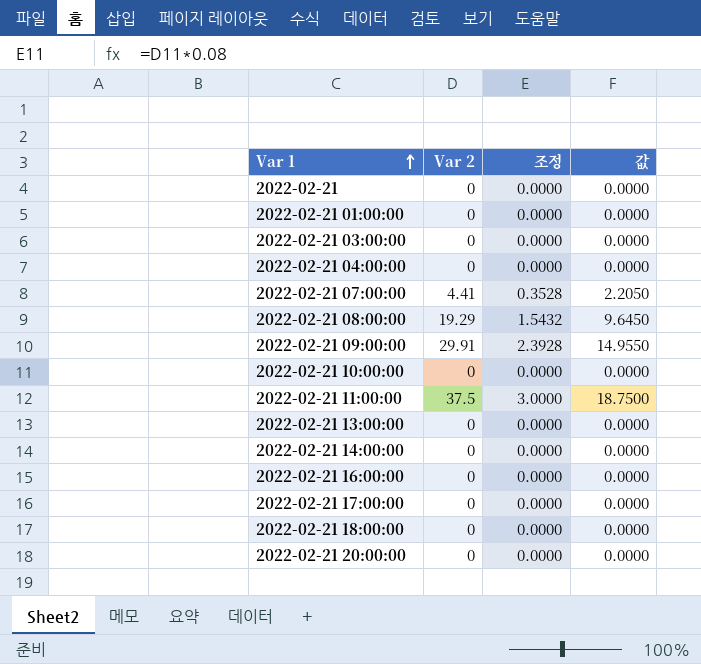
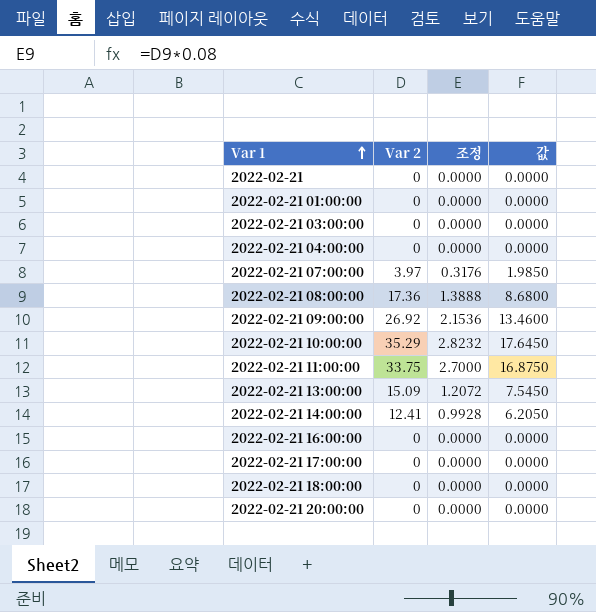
2022-02-21 07:00:00 | Var 2: 4.41 -> 3.97
2022-02-21 07:00:00 | 조정: 0.3528 -> 0.3176
2022-02-21 07:00:00 | 값: 2.2050 -> 1.9850
2022-02-21 08:00:00 | Var 2: 19.29 -> 17.36
2022-02-21 08:00:00 | 조정: 1.5432 -> 1.3888
2022-02-21 08:00:00 | 값: 9.6450 -> 8.6800
2022-02-21 09:00:00 | Var 2: 29.91 -> 26.92
2022-02-21 09:00:00 | 조정: 2.3928 -> 2.1536
2022-02-21 09:00:00 | 값: 14.9550 -> 13.4600
2022-02-21 10:00:00 | Var 2: 0 -> 35.29
2022-02-21 10:00:00 | 조정: 0.0000 -> 2.8232
2022-02-21 10:00:00 | 값: 0.0000 -> 17.6450
2022-02-21 11:00:00 | Var 2: 37.5 -> 33.75
2022-02-21 11:00:00 | 조정: 3.0000 -> 2.7000
2022-02-21 11:00:00 | 값: 18.7500 -> 16.8750
2022-02-21 13:00:00 | Var 2: 0 -> 15.09
2022-02-21 13:00:00 | 조정: 0.0000 -> 1.2072
2022-02-21 13:00:00 | 값: 0.0000 -> 7.5450
2022-02-21 14:00:00 | Var 2: 0 -> 12.41
2022-02-21 14:00:00 | 조정: 0.0000 -> 0.9928
2022-02-21 14:00:00 | 값: 0.0000 -> 6.2050

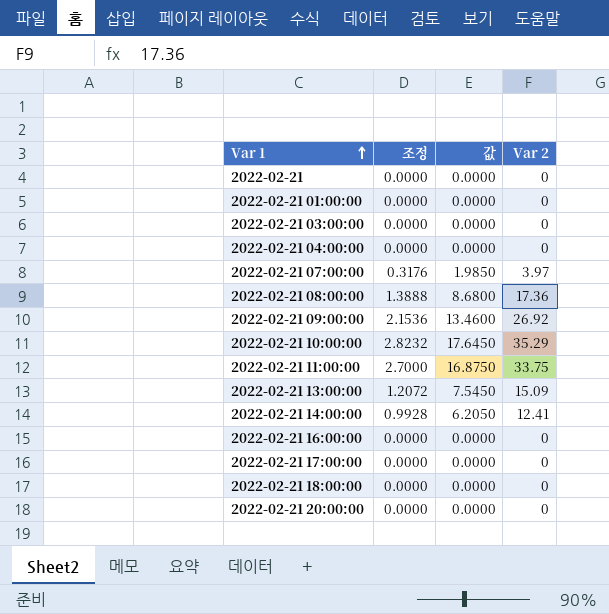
column Var 2 | position: 2 -> 4

